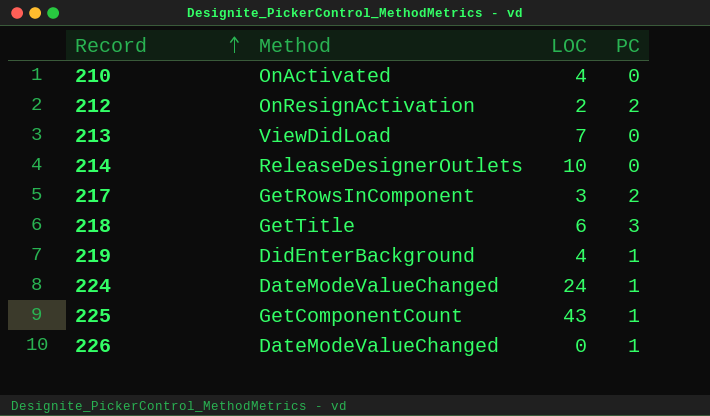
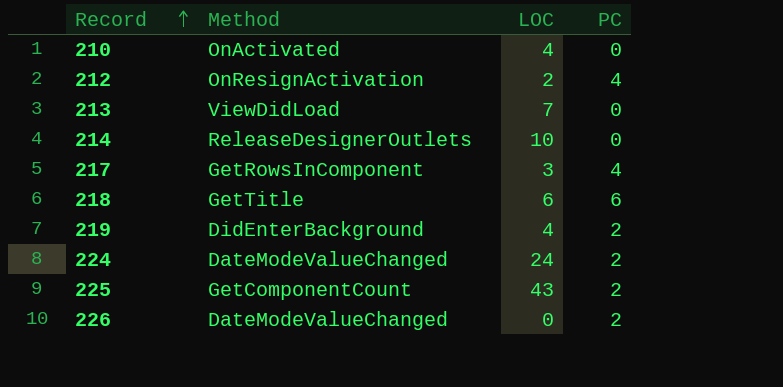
212 | PC: 2 -> 4
217 | PC: 2 -> 4
218 | PC: 3 -> 6
219 | PC: 1 -> 2
224 | PC: 1 -> 2
225 | PC: 1 -> 2
226 | PC: 1 -> 2

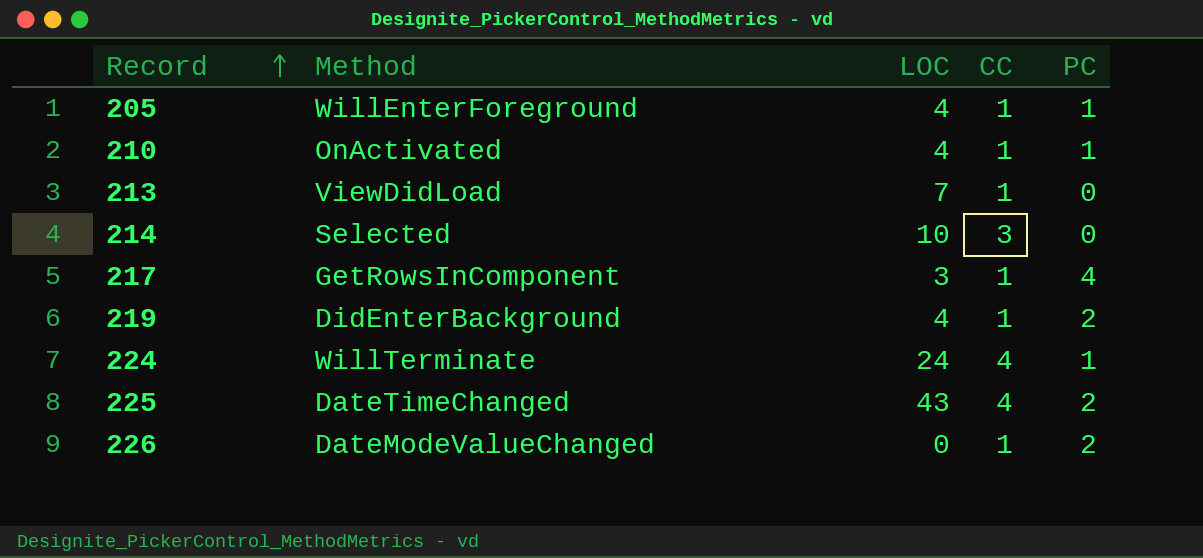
column CC | position: none -> 4
row 212: OnResignActivation | 2 | 4 -> none
row 218: GetTitle | 6 | 6 -> none
row 205: none -> WillEnterForeground | 4 | 1 | 1
210 | PC: 0 -> 1
214 | Method: ReleaseDesignerOutlets -> Selected
224 | Method: DateModeValueChanged -> WillTerminate
224 | PC: 2 -> 1
225 | Method: GetComponentCount -> DateTimeChanged

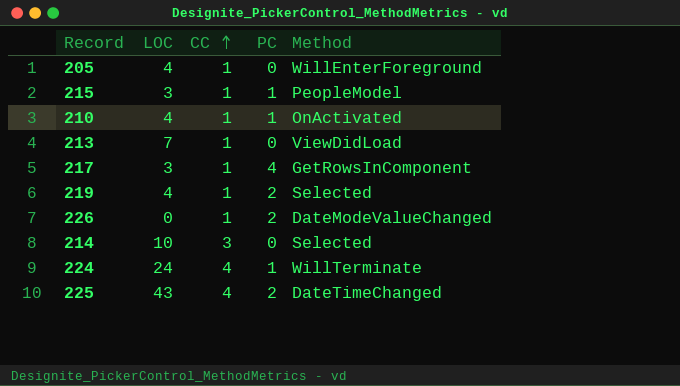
row order: Record ascending -> CC ascending
column Method | position: 2 -> 5
205 | PC: 1 -> 0
row 215: none -> 3 | 1 | 1 | PeopleModel
219 | Method: DidEnterBackground -> Selected

